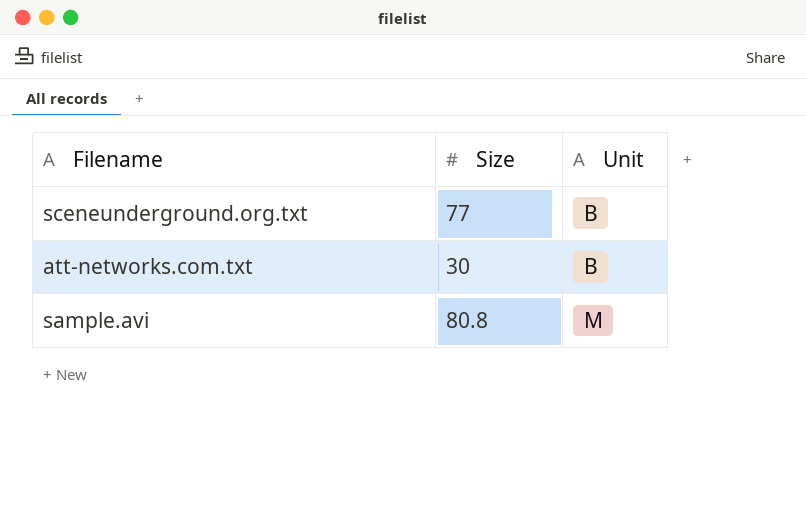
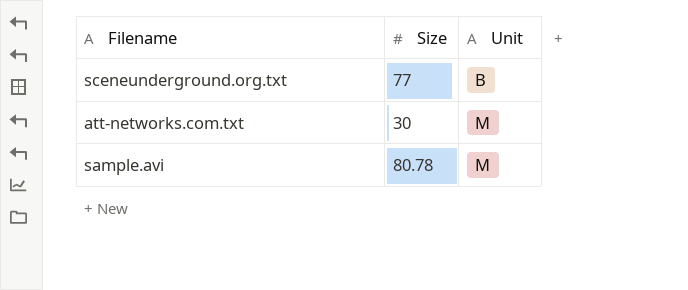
att-networks.com.txt | Unit: B -> M
sample.avi | Size: 80.8 -> 80.78

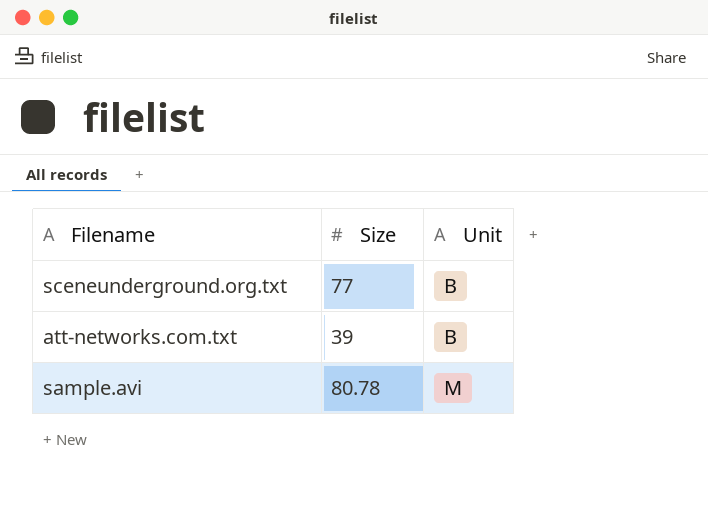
att-networks.com.txt | Size: 30 -> 39
att-networks.com.txt | Unit: M -> B

